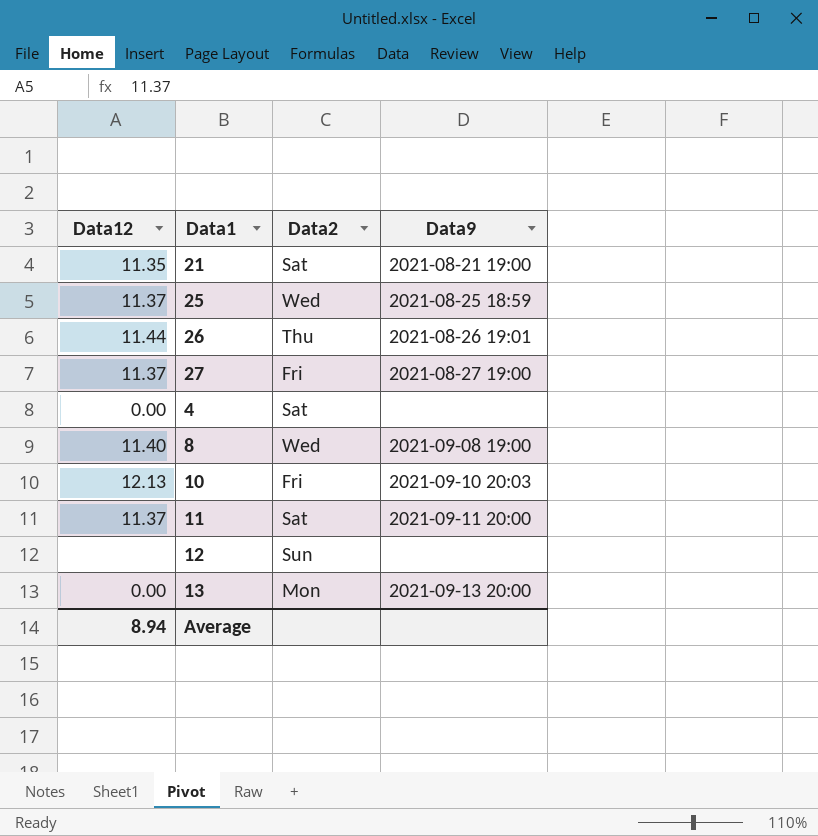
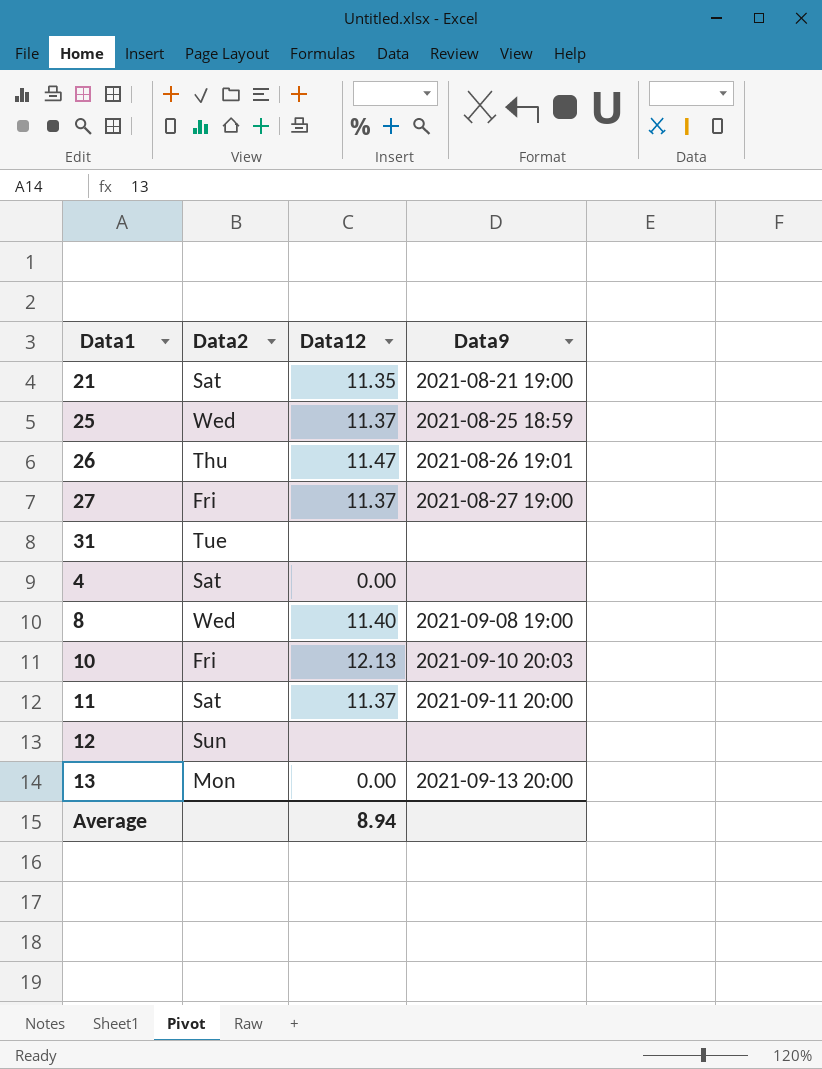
column Data12 | position: 1 -> 3
26 | Data12: 11.44 -> 11.47
row 31: none -> Tue | none | none

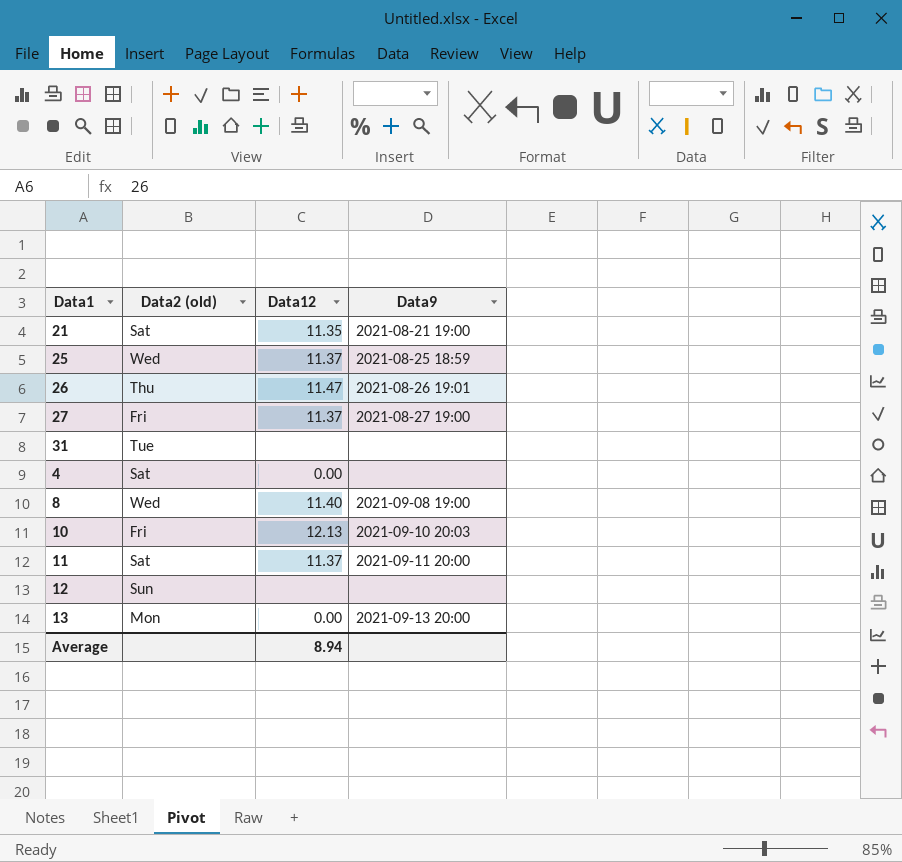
column name: Data2 -> Data2 (old)

